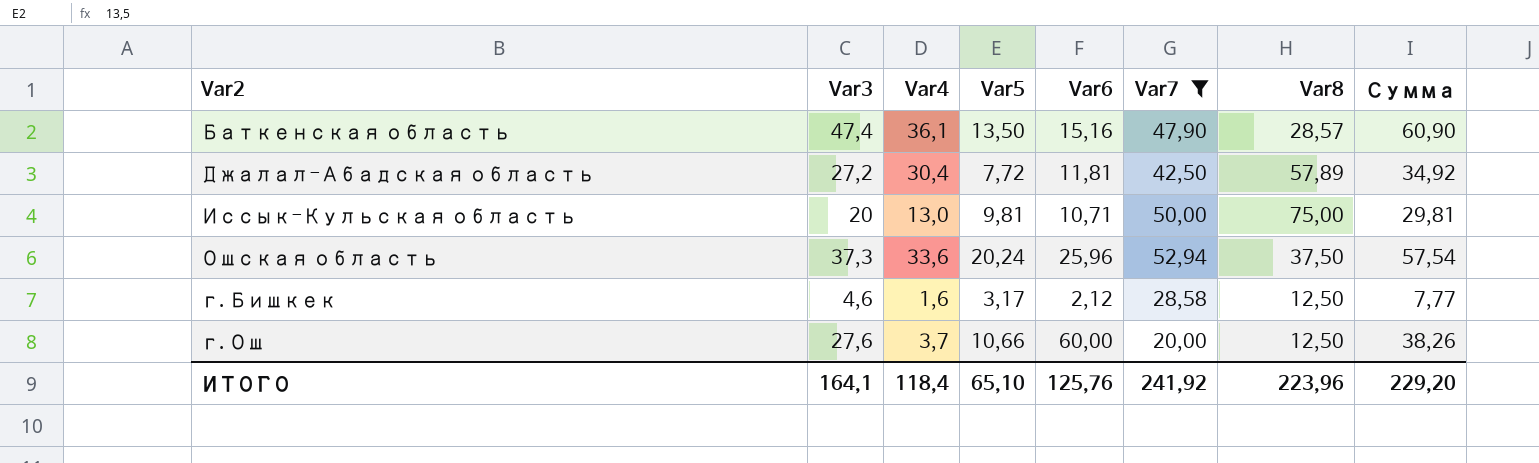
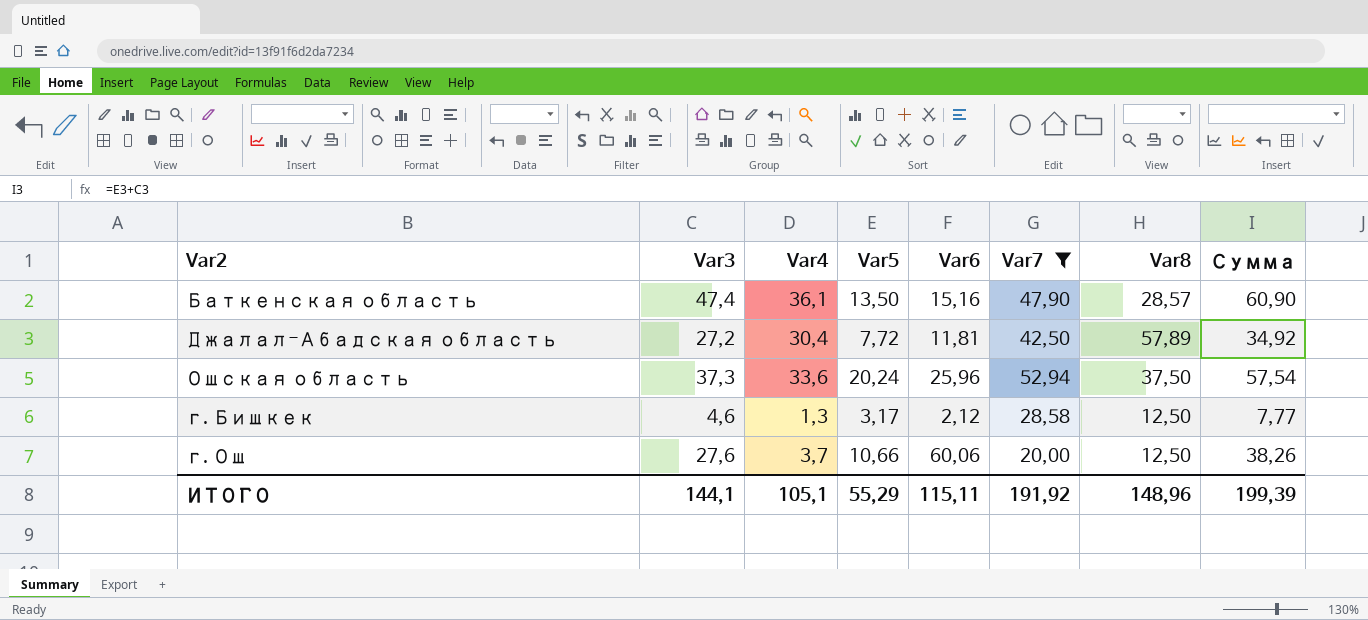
row Иссык-Кульская область: 20 | 13,0 | 9,81 | 10,71 | 50,00 | 75,00 | 29,81 -> none
г. Бишкек | Var4: 1,6 -> 1,3
г. Ош | Var6: 60,00 -> 60,06
ИТОГО | Var3: 164,1 -> 144,1
ИТОГО | Var4: 118,4 -> 105,1
ИТОГО | Var5: 65,10 -> 55,29
ИТОГО | Var6: 125,76 -> 115,11
ИТОГО | Var7: 241,92 -> 191,92
ИТОГО | Var8: 223,96 -> 148,96
ИТОГО | Сумма: 229,20 -> 199,39

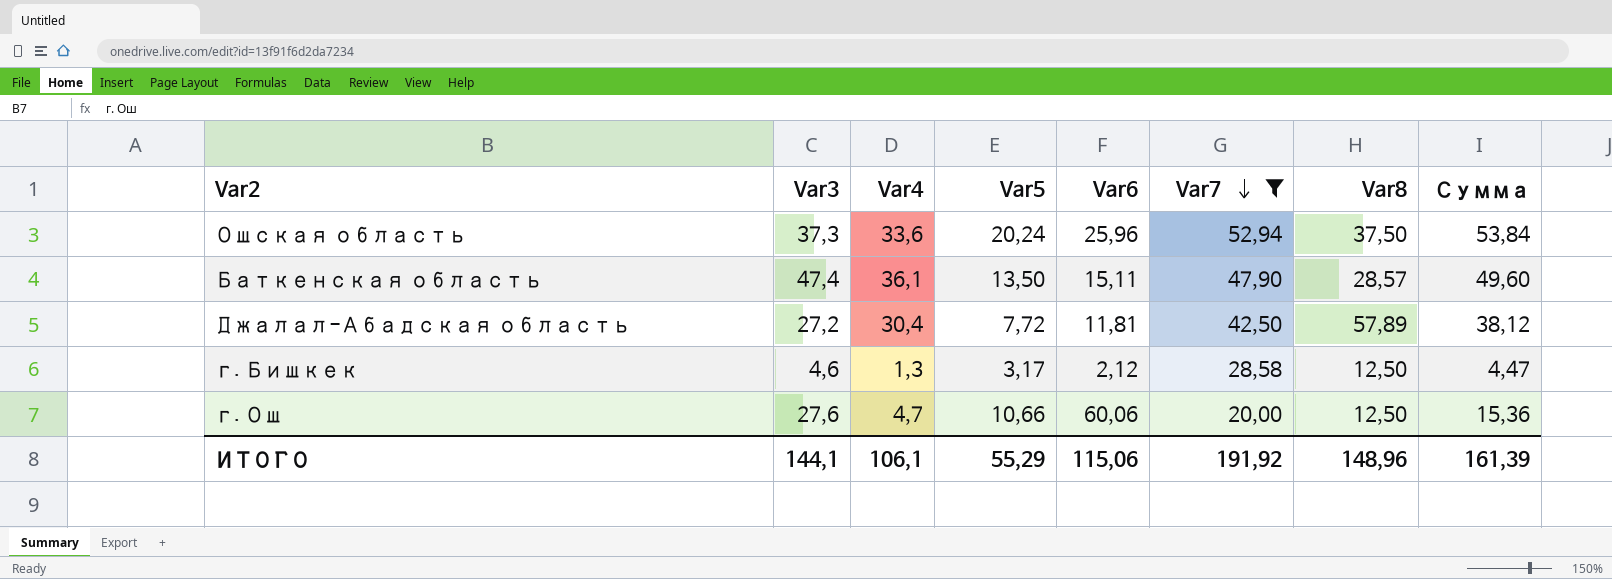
row order: none -> Var7 descending
column Сумма | formula: [Var3] + [Var5] -> [Var4] + [Var5]
Баткенская область | Var6: 15,16 -> 15,11
г. Ош | Var4: 3,7 -> 4,7
ИТОГО | Var4: 105,1 -> 106,1
ИТОГО | Var6: 115,11 -> 115,06
ИТОГО | Сумма: 199,39 -> 161,39

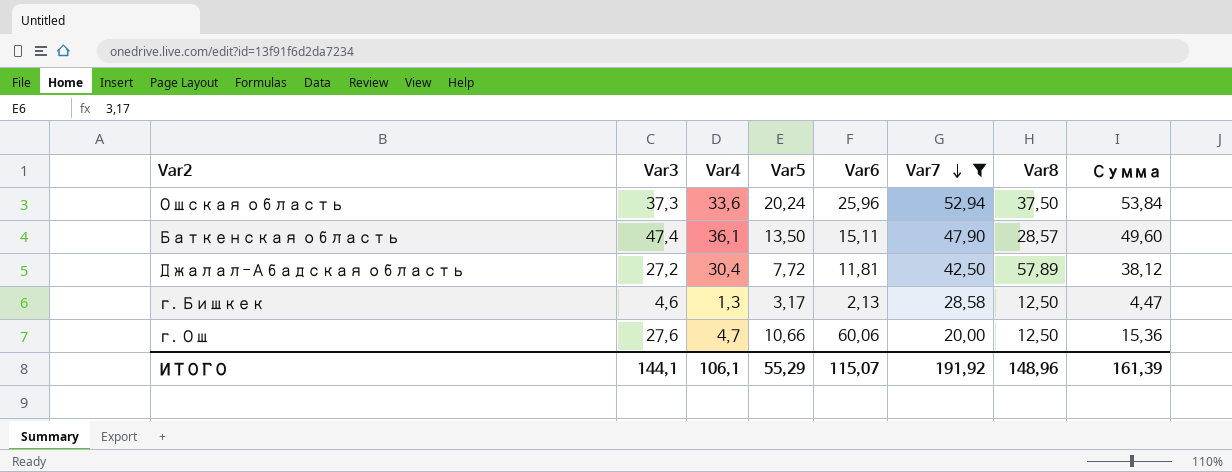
г. Бишкек | Var6: 2,12 -> 2,13
ИТОГО | Var6: 115,06 -> 115,07

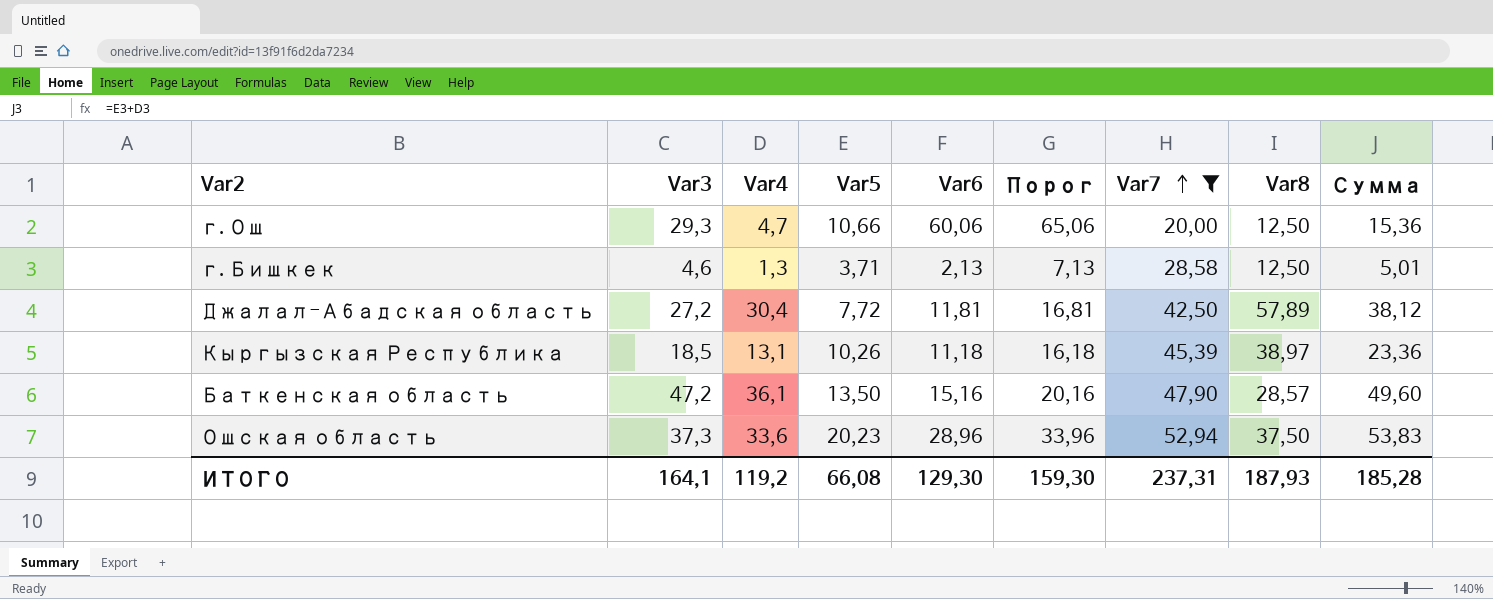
row order: Var7 descending -> Var7 ascending
column Порог | formula: none -> [Var6] + 5
г. Ош | Var3: 27,6 -> 29,3
г. Бишкек | Var5: 3,17 -> 3,71
г. Бишкек | Сумма: 4,47 -> 5,01
row Кыргызская Республика: none -> 18,5 | 13,1 | 10,26 | 11,18 | 16,18 | 45,39 | 38,97 | 23,36
Баткенская область | Var3: 47,4 -> 47,2
Баткенская область | Var6: 15,11 -> 15,16
Ошская область | Var5: 20,24 -> 20,23
Ошская область | Var6: 25,96 -> 28,96
Ошская область | Сумма: 53,84 -> 53,83
ИТОГО | Var3: 144,1 -> 164,1
ИТОГО | Var4: 106,1 -> 119,2
ИТОГО | Var5: 55,29 -> 66,08
ИТОГО | Var6: 115,07 -> 129,30
ИТОГО | Var7: 191,92 -> 237,31
ИТОГО | Var8: 148,96 -> 187,93
ИТОГО | Сумма: 161,39 -> 185,28

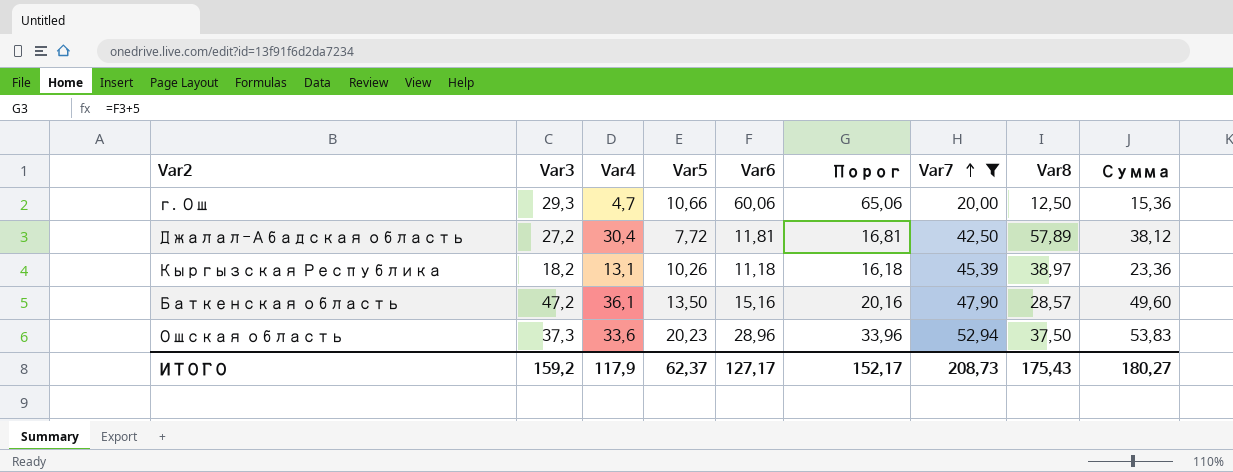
row г. Бишкек: 4,6 | 1,3 | 3,71 | 2,13 | 7,13 | 28,58 | 12,50 | 5,01 -> none
Кыргызская Республика | Var3: 18,5 -> 18,2
ИТОГО | Var3: 164,1 -> 159,2
ИТОГО | Var4: 119,2 -> 117,9
ИТОГО | Var5: 66,08 -> 62,37
ИТОГО | Var6: 129,30 -> 127,17
ИТОГО | Порог: 159,30 -> 152,17
ИТОГО | Var7: 237,31 -> 208,73
ИТОГО | Var8: 187,93 -> 175,43
ИТОГО | Сумма: 185,28 -> 180,27

